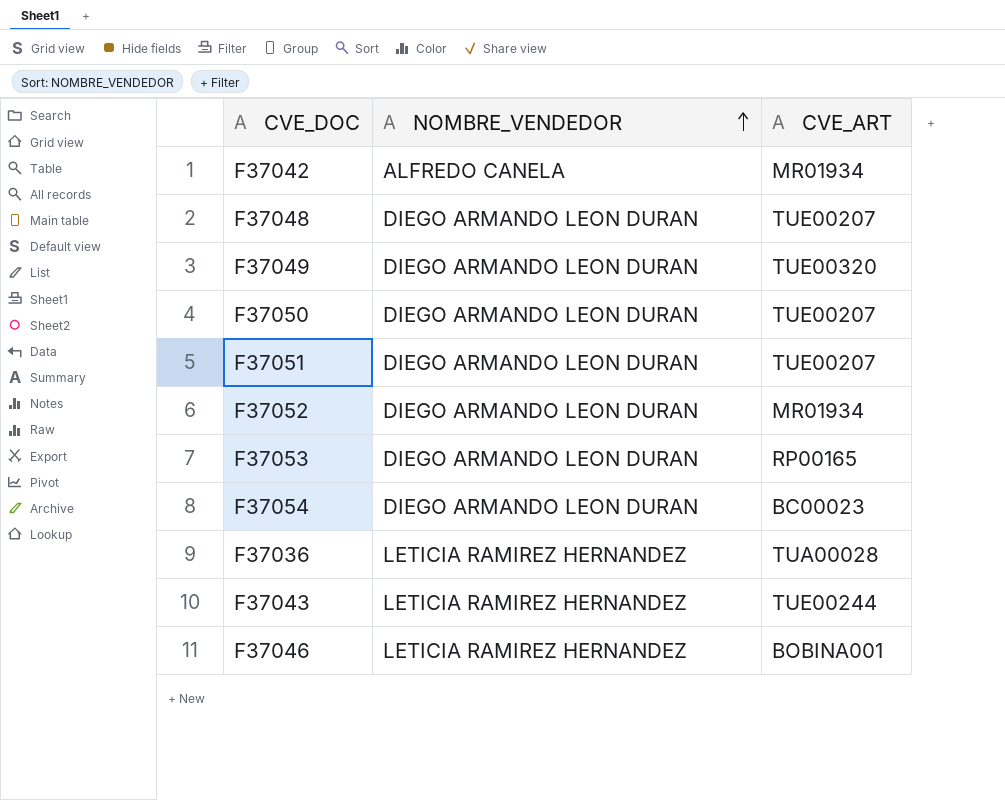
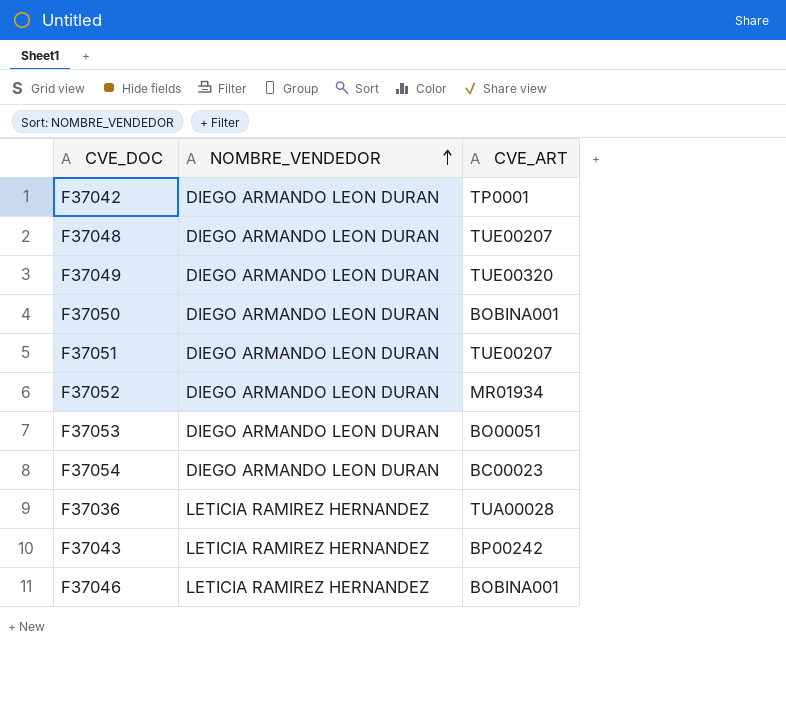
F37042 | NOMBRE_VENDEDOR: ALFREDO CANELA -> DIEGO ARMANDO LEON DURAN
F37042 | CVE_ART: MR01934 -> TP0001
F37050 | CVE_ART: TUE00207 -> BOBINA001
F37053 | CVE_ART: RP00165 -> BO00051
F37043 | CVE_ART: TUE00244 -> BP00242

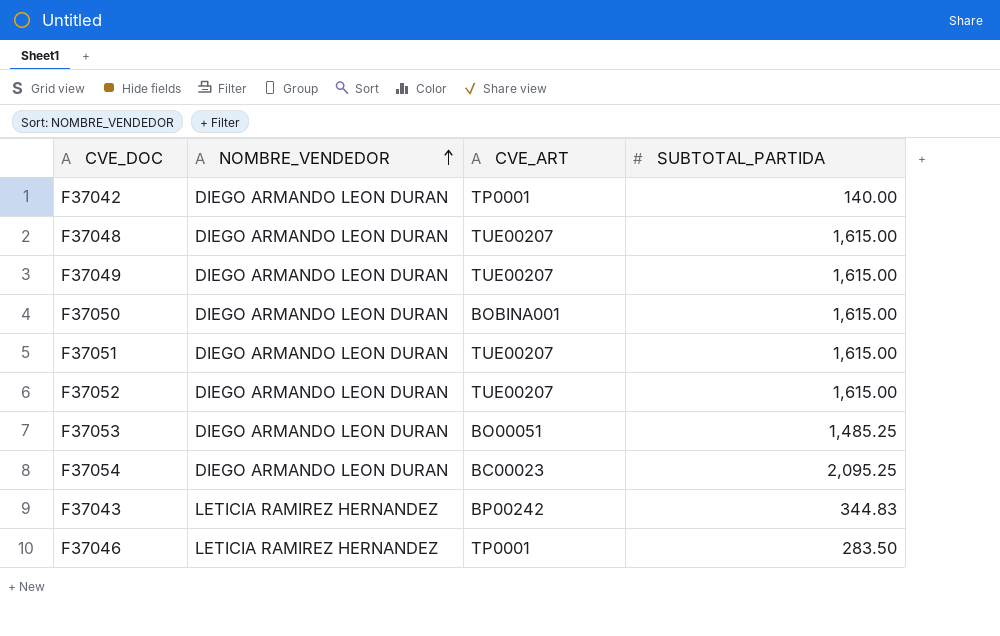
column SUBTOTAL_PARTIDA | position: none -> 4
row F37036: LETICIA RAMIREZ HERNANDEZ | TUA00028 -> none
F37049 | CVE_ART: TUE00320 -> TUE00207
F37052 | CVE_ART: MR01934 -> TUE00207
F37046 | CVE_ART: BOBINA001 -> TP0001

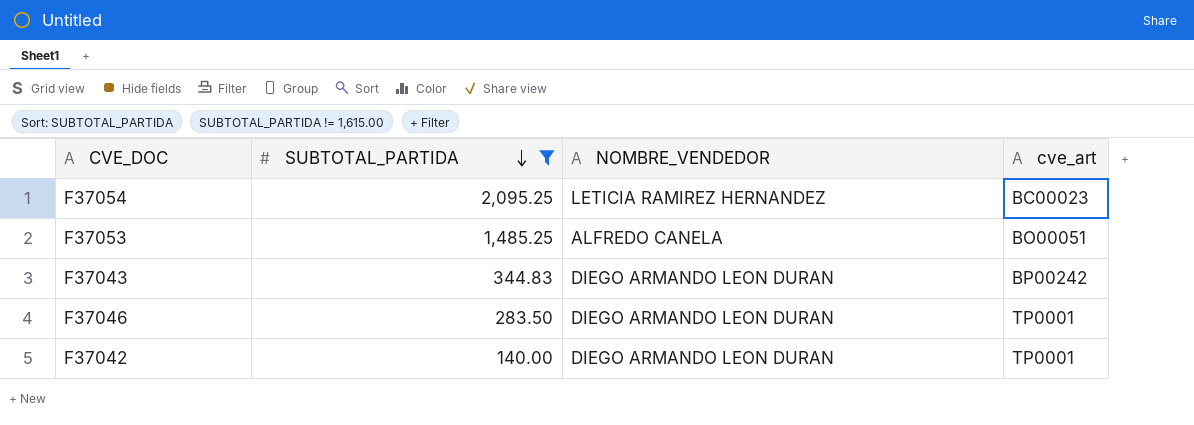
filter: none -> SUBTOTAL_PARTIDA != 1,615.00
row order: NOMBRE_VENDEDOR ascending -> SUBTOTAL_PARTIDA descending
column SUBTOTAL_PARTIDA | position: 4 -> 2
column name: CVE_ART -> cve_art
F37054 | NOMBRE_VENDEDOR: DIEGO ARMANDO LEON DURAN -> LETICIA RAMIREZ HERNANDEZ
F37053 | NOMBRE_VENDEDOR: DIEGO ARMANDO LEON DURAN -> ALFREDO CANELA
F37043 | NOMBRE_VENDEDOR: LETICIA RAMIREZ HERNANDEZ -> DIEGO ARMANDO LEON DURAN
F37046 | NOMBRE_VENDEDOR: LETICIA RAMIREZ HERNANDEZ -> DIEGO ARMANDO LEON DURAN

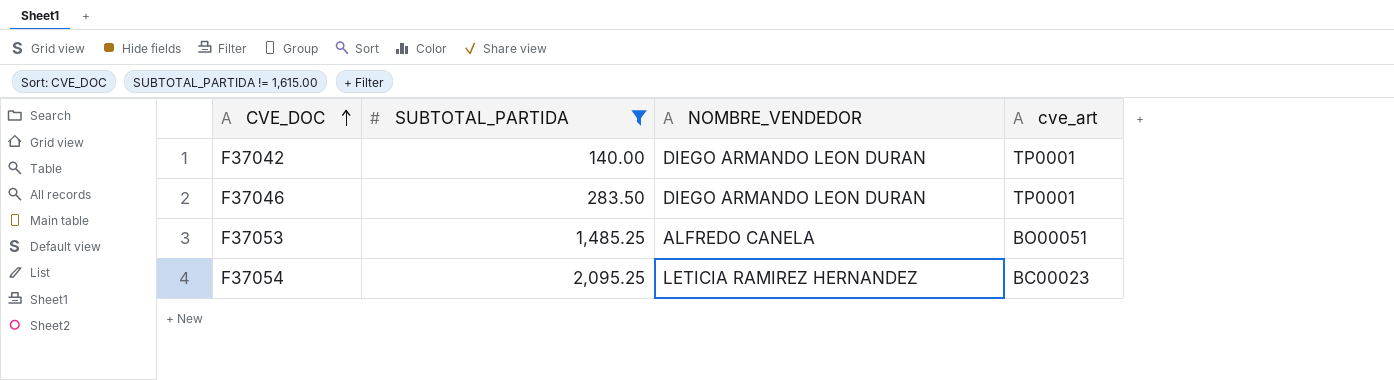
row order: SUBTOTAL_PARTIDA descending -> CVE_DOC ascending
row F37043: 344.83 | DIEGO ARMANDO LEON DURAN | BP00242 -> none

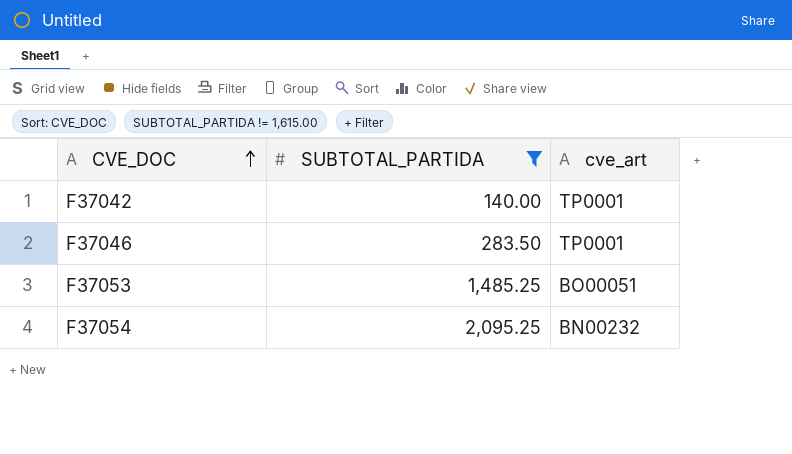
column NOMBRE_VENDEDOR | position: 3 -> none
F37054 | cve_art: BC00023 -> BN00232

